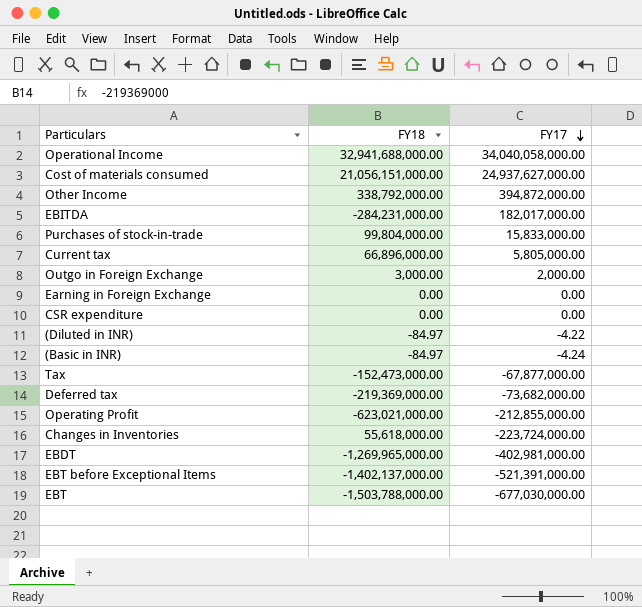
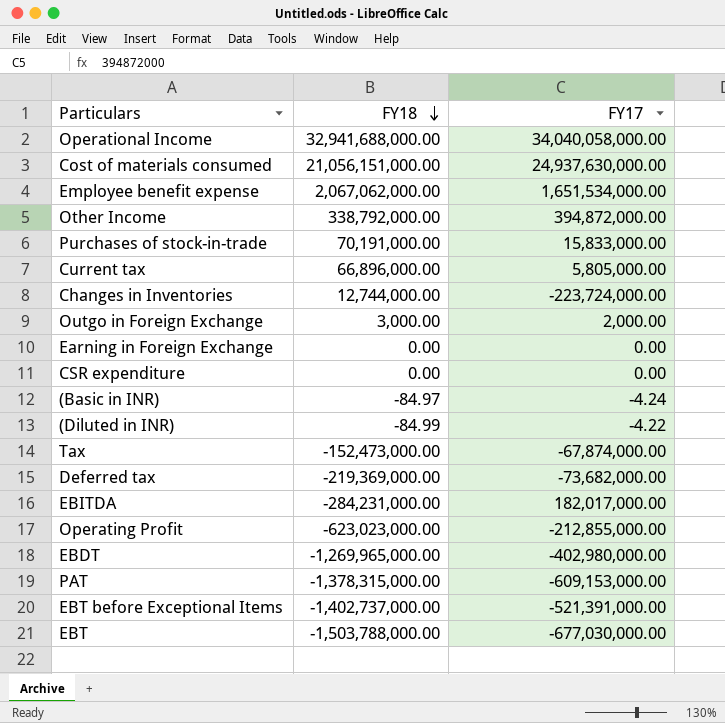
row order: FY17 descending -> FY18 descending
Cost of materials consumed | FY17: 24,937,627,000.00 -> 24,937,630,000.00
row Employee benefit expense: none -> 2,067,062,000.00 | 1,651,534,000.00
Purchases of stock-in-trade | FY18: 99,804,000.00 -> 70,191,000.00
Changes in Inventories | FY18: 55,618,000.00 -> 12,744,000.00
(Diluted in INR) | FY18: -84.97 -> -84.99
Tax | FY17: -67,877,000.00 -> -67,874,000.00
Operating Profit | FY18: -623,021,000.00 -> -623,023,000.00
EBDT | FY17: -402,981,000.00 -> -402,980,000.00
row PAT: none -> -1,378,315,000.00 | -609,153,000.00
EBT before Exceptional Items | FY18: -1,402,137,000.00 -> -1,402,737,000.00

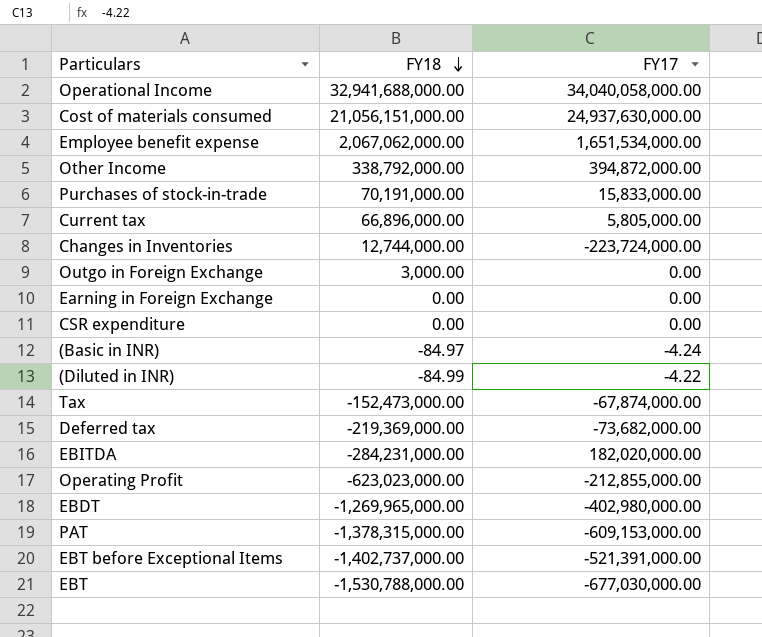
Outgo in Foreign Exchange | FY17: 2,000.00 -> 0.00
EBITDA | FY17: 182,017,000.00 -> 182,020,000.00
EBT | FY18: -1,503,788,000.00 -> -1,530,788,000.00

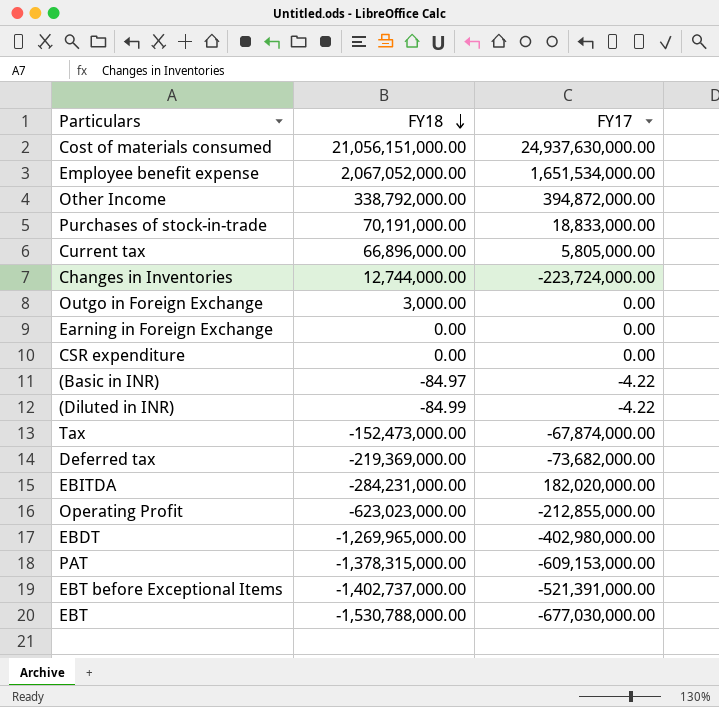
row Operational Income: 32,941,688,000.00 | 34,040,058,000.00 -> none
Employee benefit expense | FY18: 2,067,062,000.00 -> 2,067,052,000.00
Purchases of stock-in-trade | FY17: 15,833,000.00 -> 18,833,000.00
(Basic in INR) | FY17: -4.24 -> -4.22

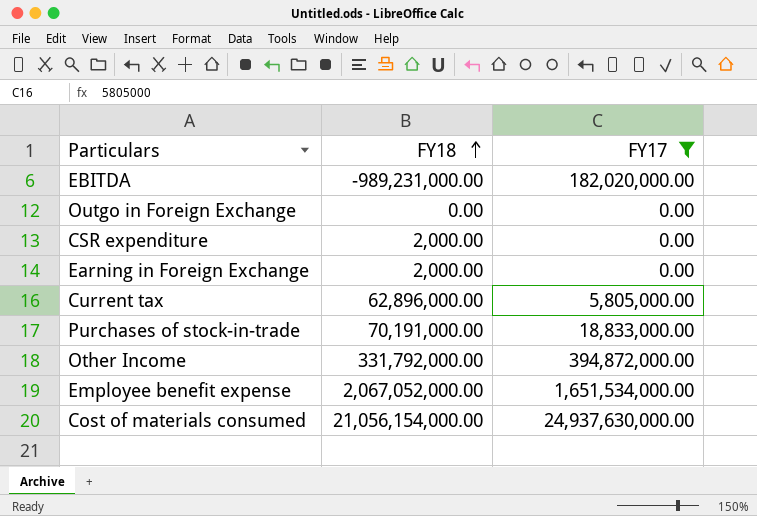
filter: none -> FY17 >= 0.00
row order: FY18 descending -> FY18 ascending
EBITDA | FY18: -284,231,000.00 -> -989,231,000.00
Outgo in Foreign Exchange | FY18: 3,000.00 -> 0.00
CSR expenditure | FY18: 0.00 -> 2,000.00
Earning in Foreign Exchange | FY18: 0.00 -> 2,000.00
Current tax | FY18: 66,896,000.00 -> 62,896,000.00
Other Income | FY18: 338,792,000.00 -> 331,792,000.00
Cost of materials consumed | FY18: 21,056,151,000.00 -> 21,056,154,000.00

